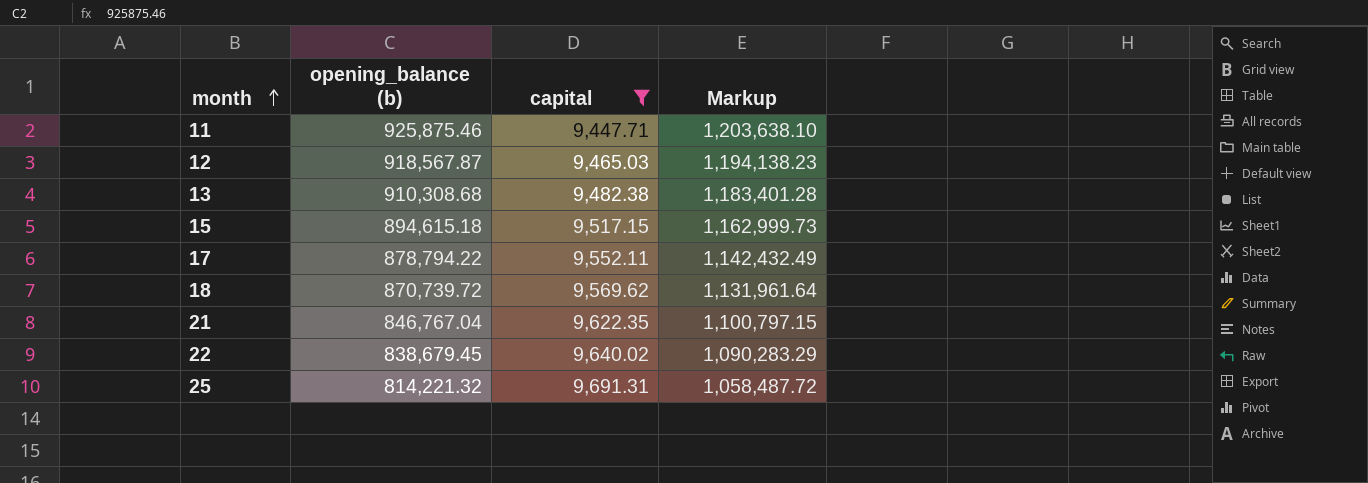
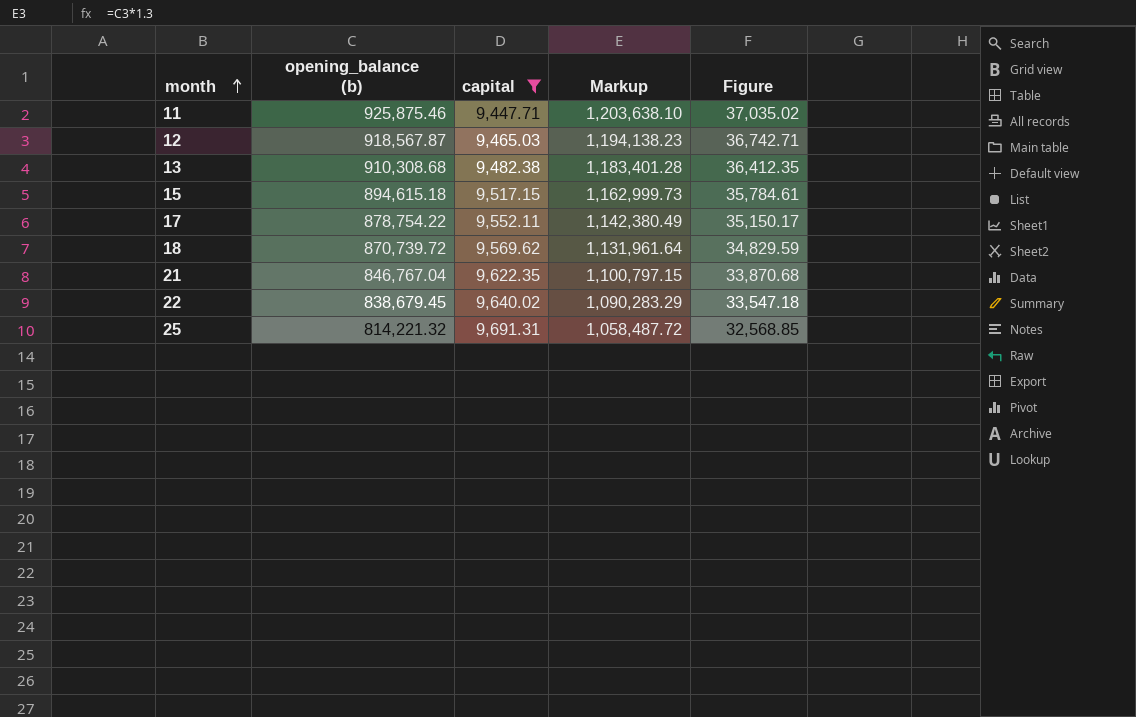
column Figure | formula: none -> [opening_balance (b)] * 0.04
17 | opening_balance (b): 878,794.22 -> 878,754.22
17 | Markup: 1,142,432.49 -> 1,142,380.49

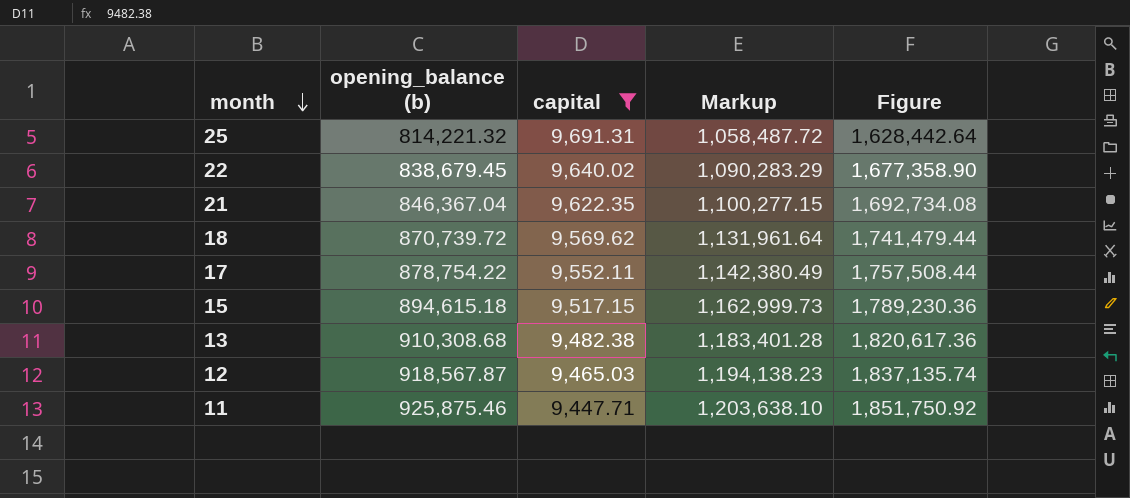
row order: month ascending -> month descending
column Figure | formula: [opening_balance (b)] * 0.04 -> [opening_balance (b)] * 2
21 | opening_balance (b): 846,767.04 -> 846,367.04
21 | Markup: 1,100,797.15 -> 1,100,277.15

